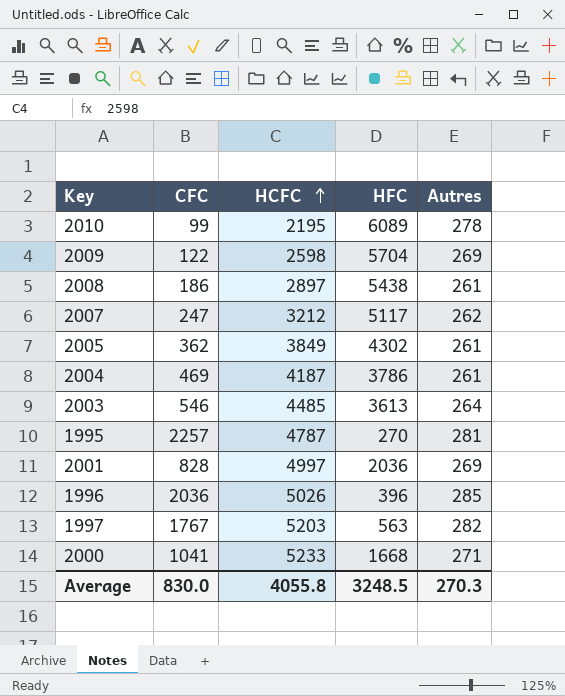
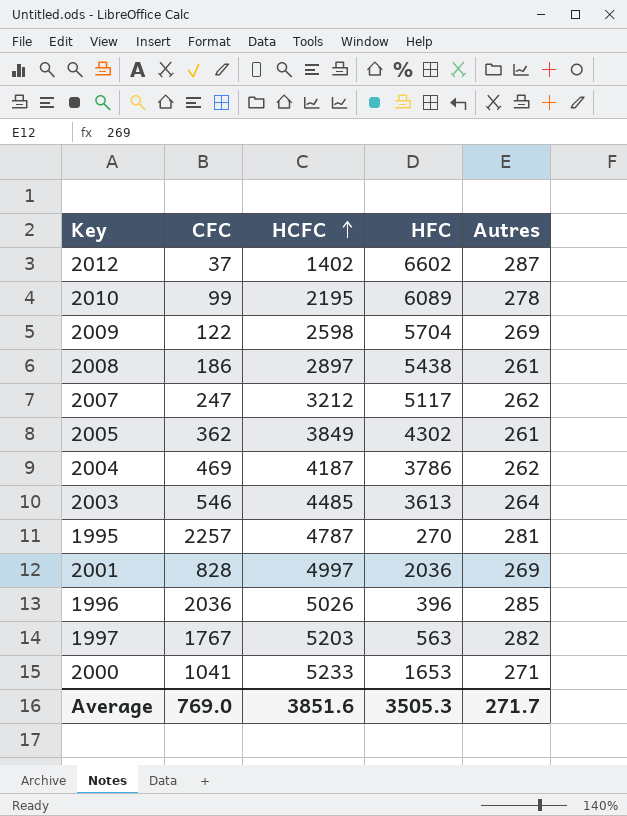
row 2012: none -> 37 | 1402 | 6602 | 287
2004 | Autres: 261 -> 262
2000 | HFC: 1668 -> 1653
Average | CFC: 830.0 -> 769.0
Average | HCFC: 4055.8 -> 3851.6
Average | HFC: 3248.5 -> 3505.3
Average | Autres: 270.3 -> 271.7

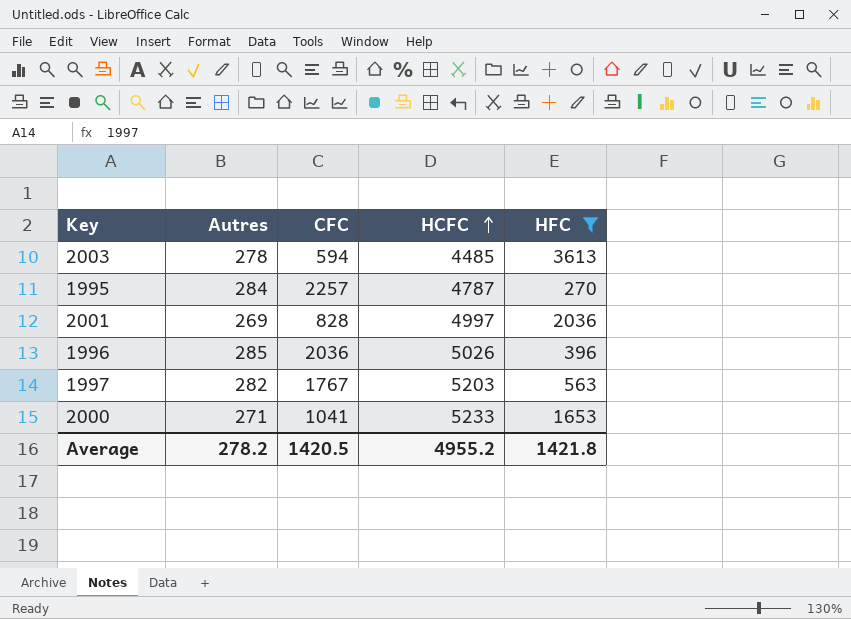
filter: none -> HFC <= 3613
column Autres | position: 5 -> 2
2003 | Autres: 264 -> 278
2003 | CFC: 546 -> 594
1995 | Autres: 281 -> 284
Average | Autres: 271.7 -> 278.2
Average | CFC: 769.0 -> 1420.5
Average | HCFC: 3851.6 -> 4955.2
Average | HFC: 3505.3 -> 1421.8

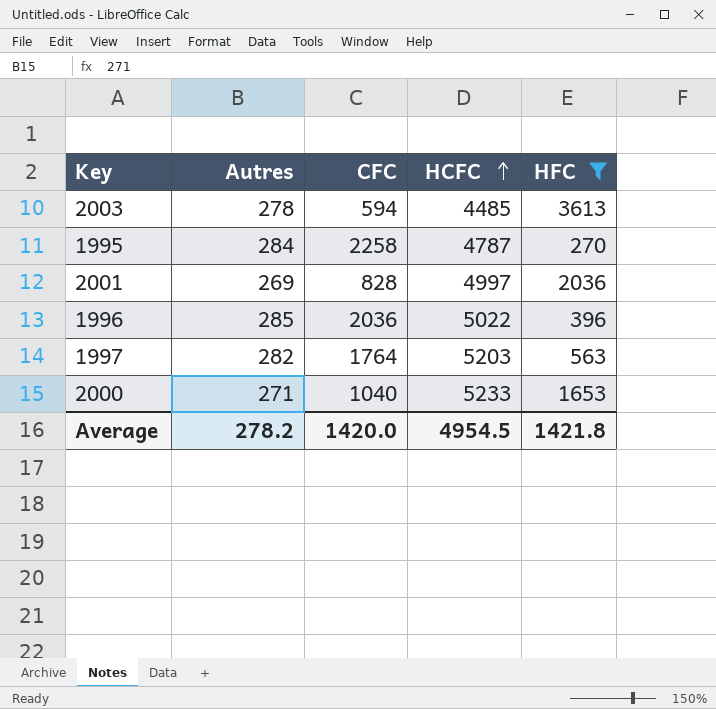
1995 | CFC: 2257 -> 2258
1996 | HCFC: 5026 -> 5022
1997 | CFC: 1767 -> 1764
2000 | CFC: 1041 -> 1040
Average | CFC: 1420.5 -> 1420.0
Average | HCFC: 4955.2 -> 4954.5

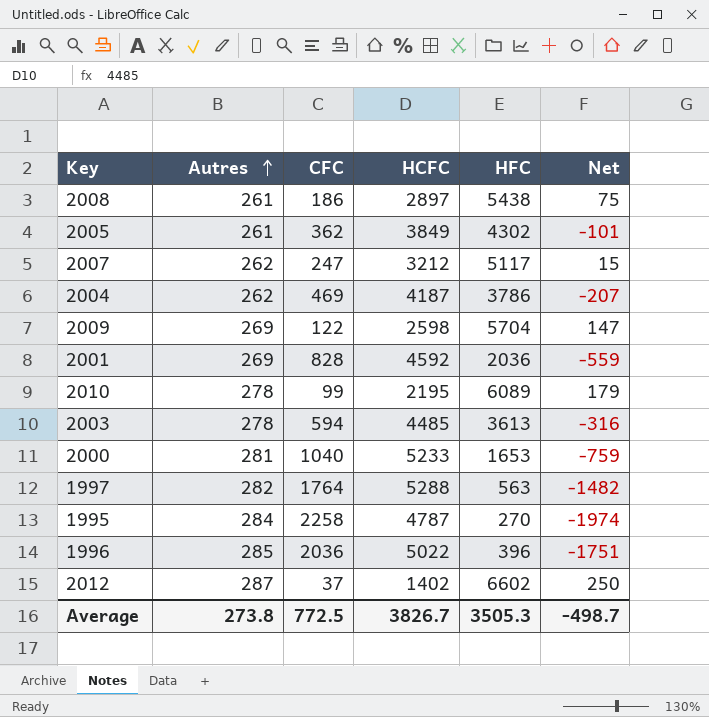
filter: HFC <= 3613 -> none
row order: HCFC ascending -> Autres ascending
column Net | formula: none -> [Autres] - [CFC]
2001 | HCFC: 4997 -> 4592
2000 | Autres: 271 -> 281
1997 | HCFC: 5203 -> 5288
Average | Autres: 278.2 -> 273.8
Average | CFC: 1420.0 -> 772.5
Average | HCFC: 4954.5 -> 3826.7
Average | HFC: 1421.8 -> 3505.3

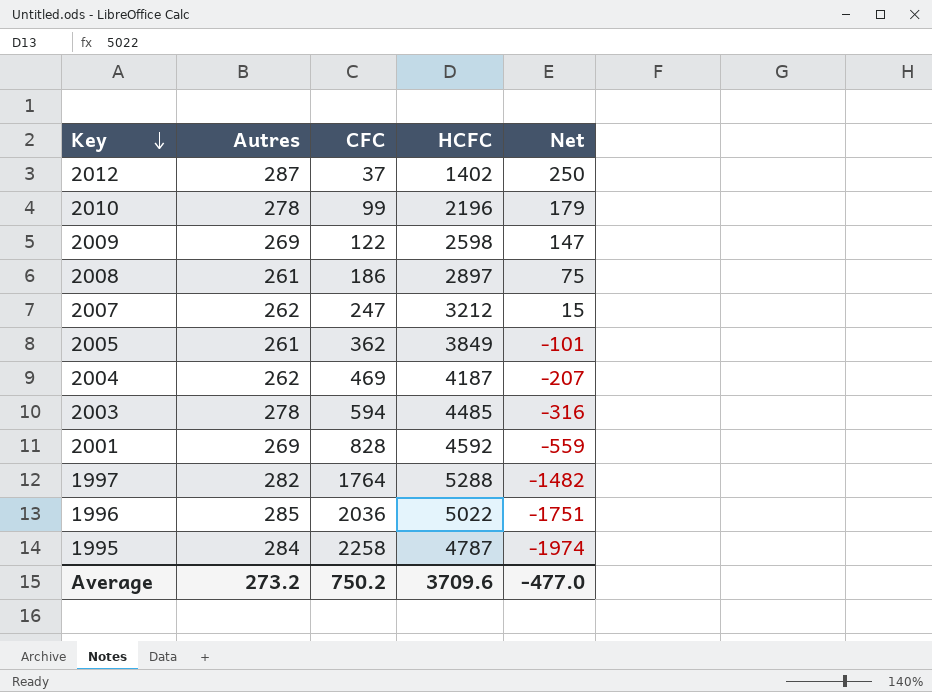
row order: Autres ascending -> Key descending
column HFC | position: 5 -> none
row 2000: 281 | 1040 | 5233 | 1653 | -759 -> none
2010 | HCFC: 2195 -> 2196
Average | Autres: 273.8 -> 273.2
Average | CFC: 772.5 -> 750.2
Average | HCFC: 3826.7 -> 3709.6
Average | Net: -498.7 -> -477.0

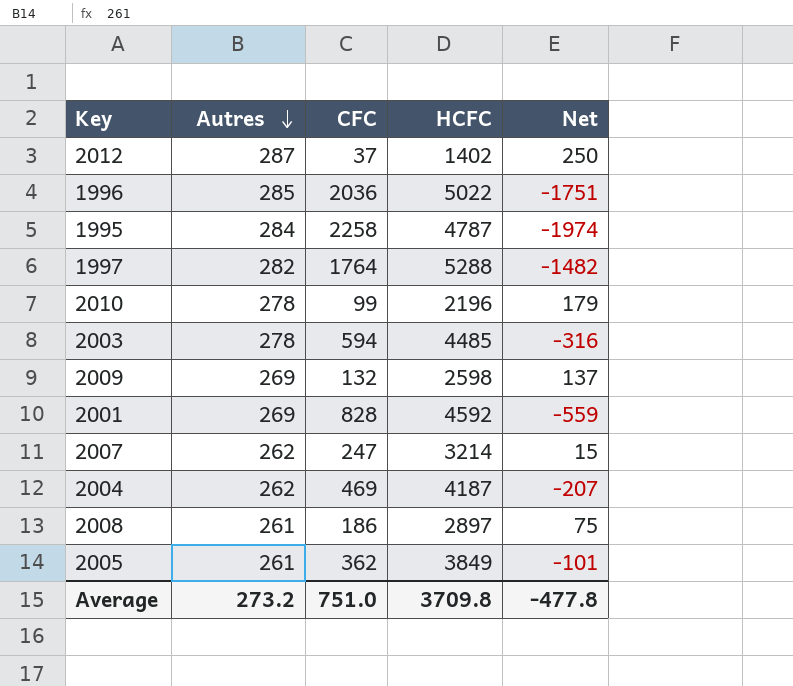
row order: Key descending -> Autres descending
2009 | CFC: 122 -> 132
2009 | Net: 147 -> 137
2007 | HCFC: 3212 -> 3214
Average | CFC: 750.2 -> 751.0
Average | HCFC: 3709.6 -> 3709.8
Average | Net: -477.0 -> -477.8

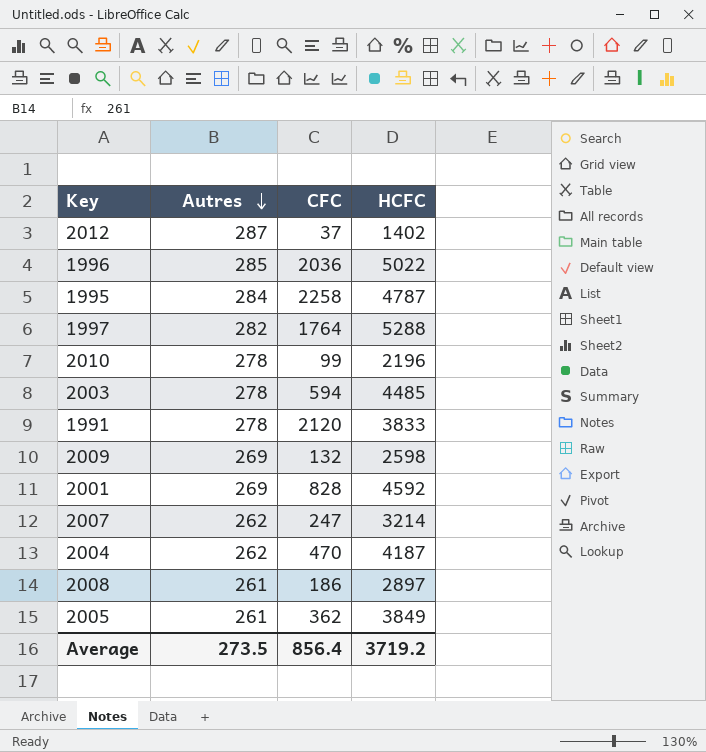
column Net | formula: [Autres] - [CFC] -> none
row 1991: none -> 278 | 2120 | 3833
2004 | CFC: 469 -> 470
Average | Autres: 273.2 -> 273.5
Average | CFC: 751.0 -> 856.4
Average | HCFC: 3709.8 -> 3719.2

